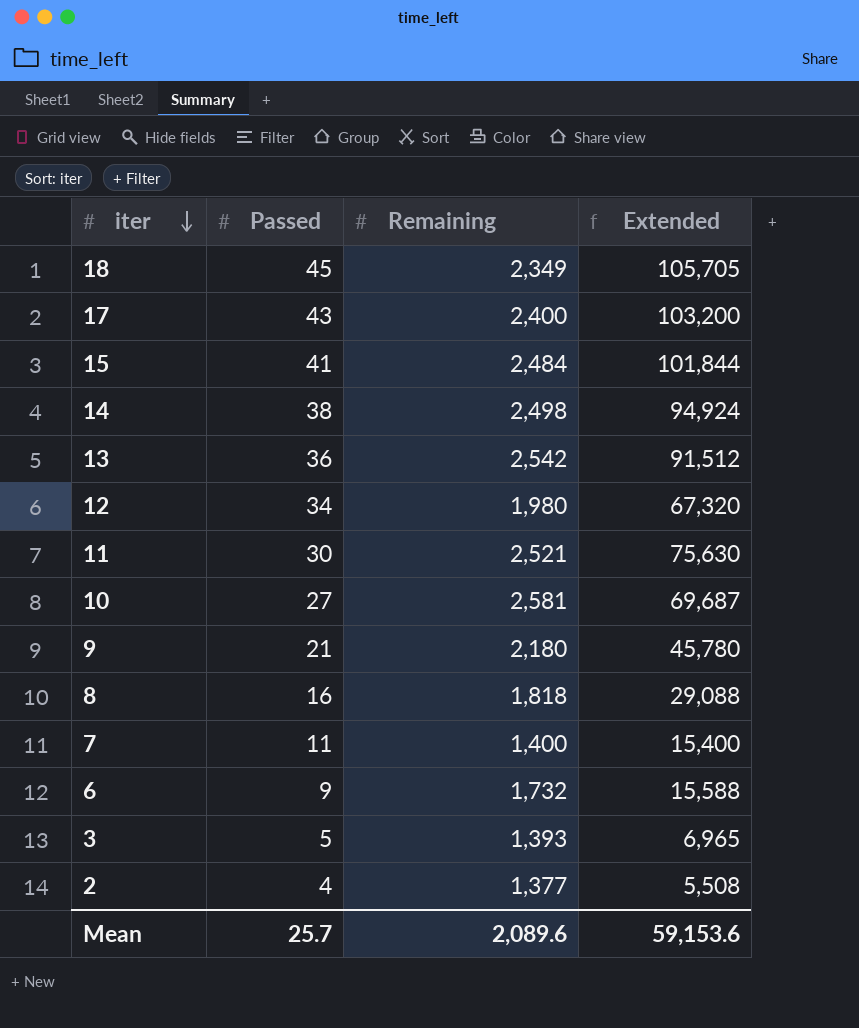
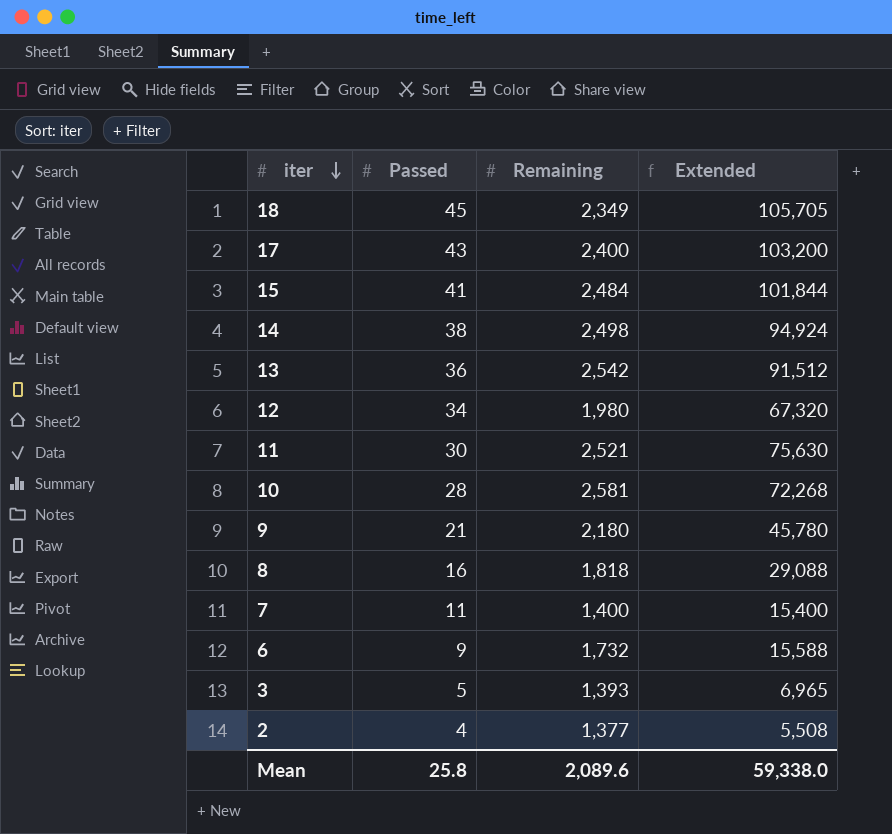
10 | Passed: 27 -> 28
10 | Extended: 69,687 -> 72,268
Mean | Passed: 25.7 -> 25.8
Mean | Extended: 59,153.6 -> 59,338.0

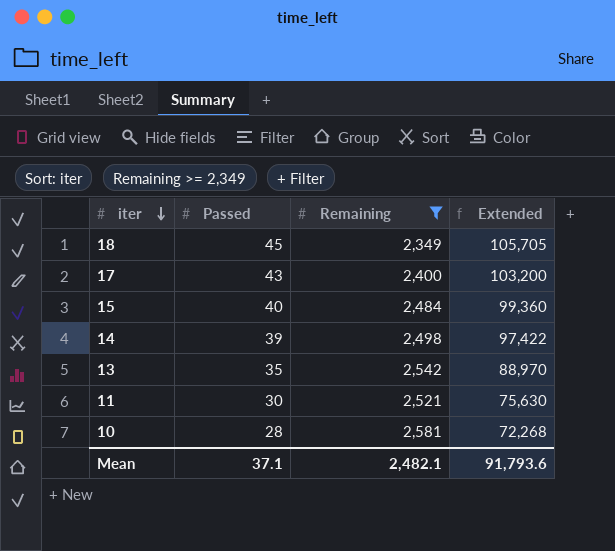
filter: none -> Remaining >= 2,349
15 | Passed: 41 -> 40
15 | Extended: 101,844 -> 99,360
14 | Passed: 38 -> 39
14 | Extended: 94,924 -> 97,422
13 | Passed: 36 -> 35
13 | Extended: 91,512 -> 88,970
Mean | Passed: 25.8 -> 37.1
Mean | Remaining: 2,089.6 -> 2,482.1
Mean | Extended: 59,338.0 -> 91,793.6

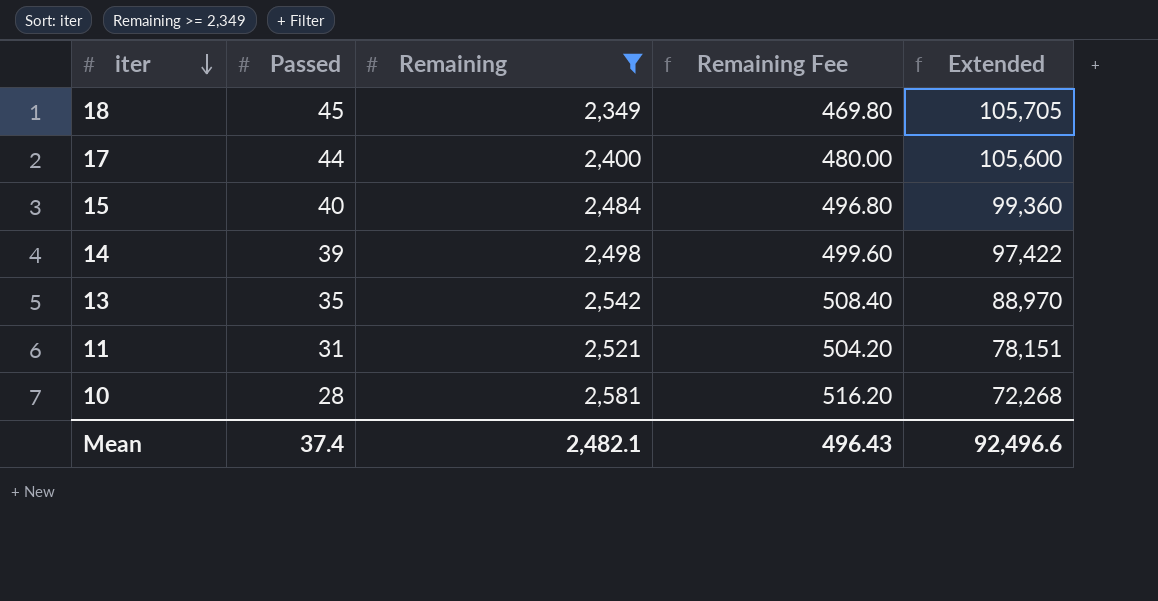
column Remaining Fee | formula: none -> [Remaining] * 0.2
17 | Passed: 43 -> 44
17 | Extended: 103,200 -> 105,600
11 | Passed: 30 -> 31
11 | Extended: 75,630 -> 78,151
Mean | Passed: 37.1 -> 37.4
Mean | Extended: 91,793.6 -> 92,496.6

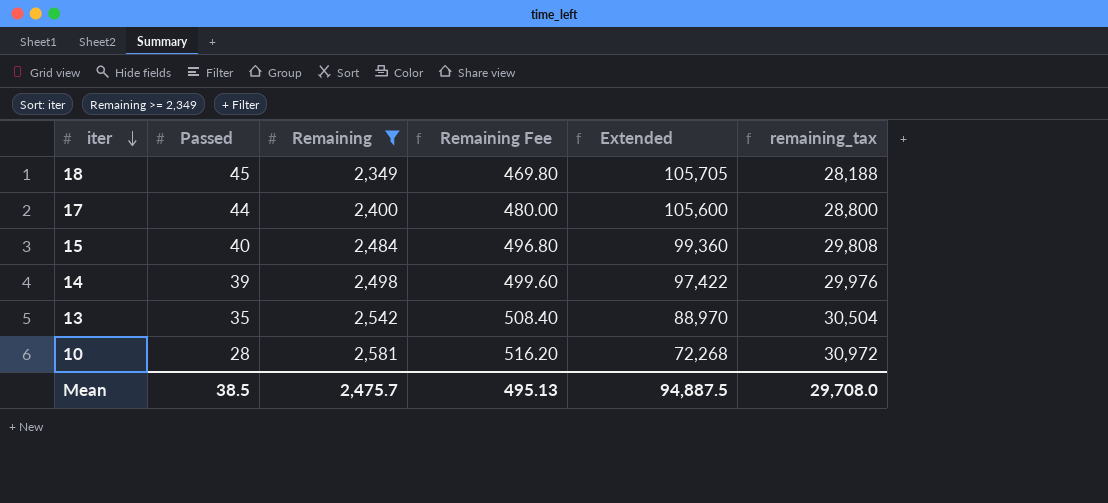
column remaining_tax | formula: none -> [Remaining] * 12
row 11: 31 | 2,521 | 504.20 | 78,151 -> none
Mean | Passed: 37.4 -> 38.5
Mean | Remaining: 2,482.1 -> 2,475.7
Mean | Remaining Fee: 496.43 -> 495.13
Mean | Extended: 92,496.6 -> 94,887.5

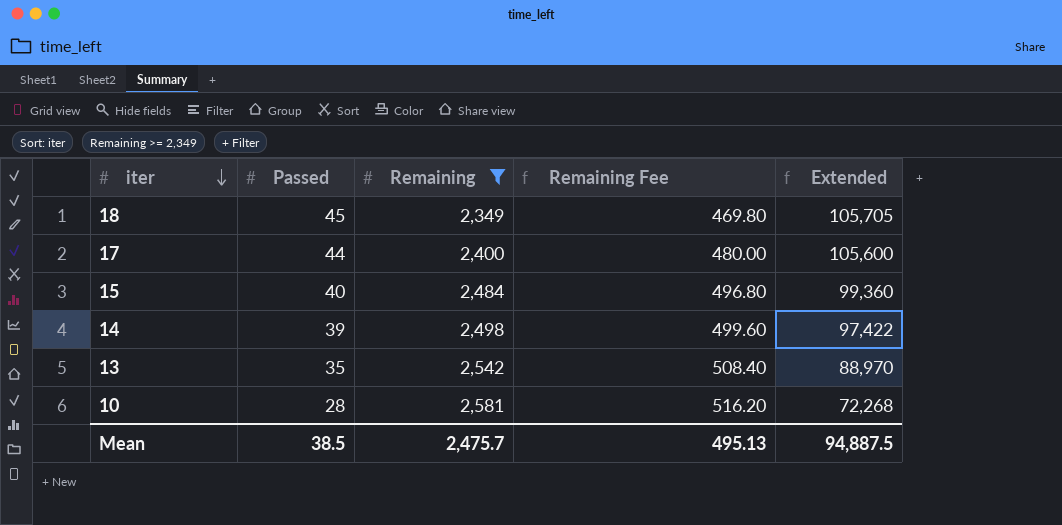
column remaining_tax | formula: [Remaining] * 12 -> none

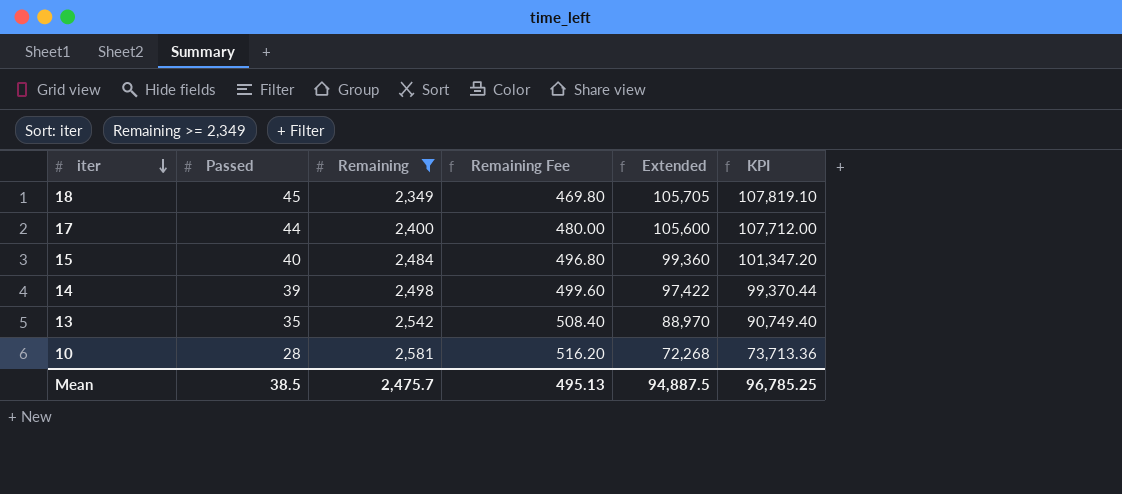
column KPI | formula: none -> [Extended] * 1.02

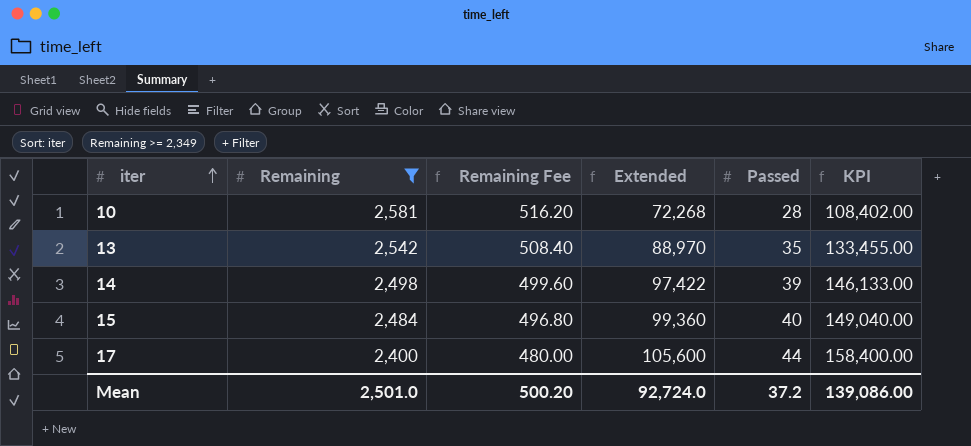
row order: iter descending -> iter ascending
column Passed | position: 2 -> 5
column KPI | formula: [Extended] * 1.02 -> [Extended] * 1.5
row 18: 45 | 2,349 | 469.80 | 105,705 | 107,819.10 -> none
Mean | Remaining: 2,475.7 -> 2,501.0
Mean | Remaining Fee: 495.13 -> 500.20
Mean | Extended: 94,887.5 -> 92,724.0
Mean | Passed: 38.5 -> 37.2
Mean | KPI: 96,785.25 -> 139,086.00

